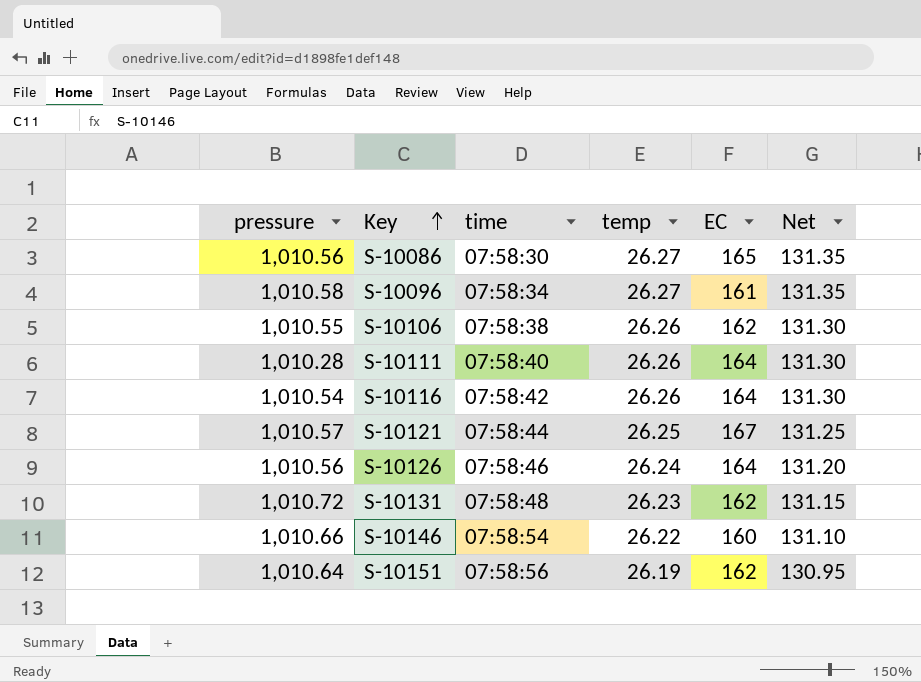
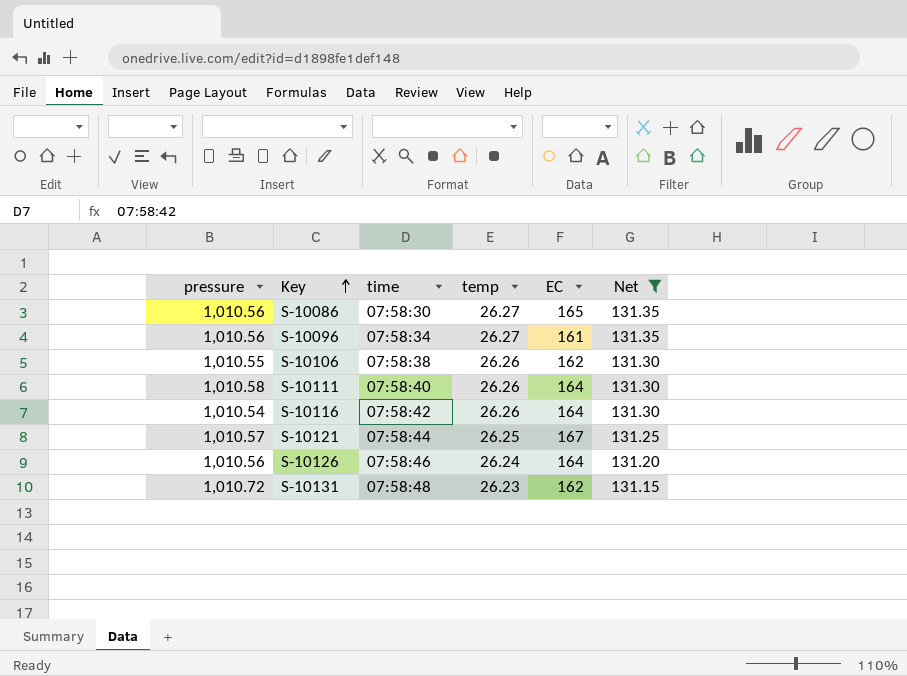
filter: none -> Net >= 131.15
S-10096 | pressure: 1,010.58 -> 1,010.56
S-10111 | pressure: 1,010.28 -> 1,010.58

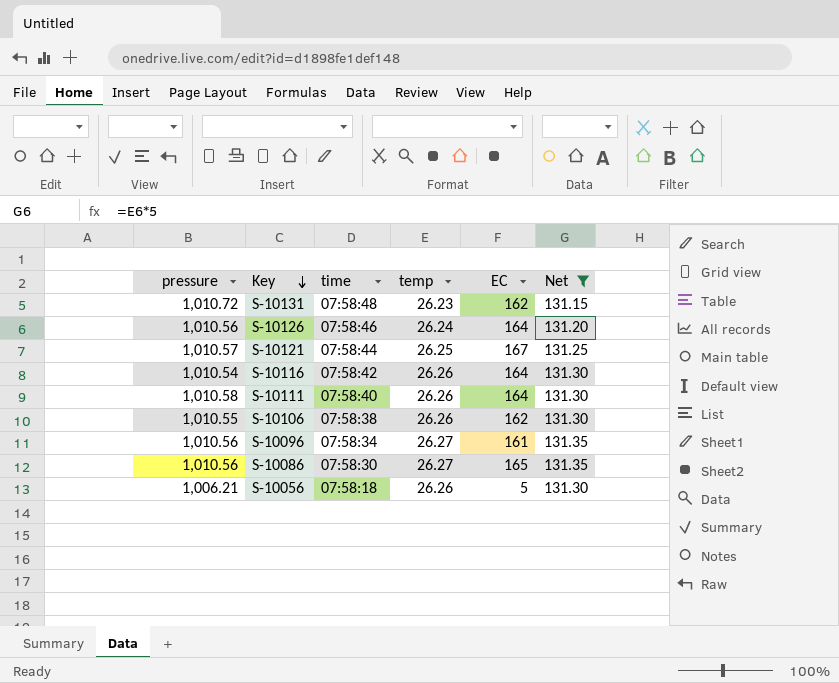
row order: Key ascending -> Key descending
row S-10056: none -> 1,006.21 | 07:58:18 | 26.26 | 5 | 131.30

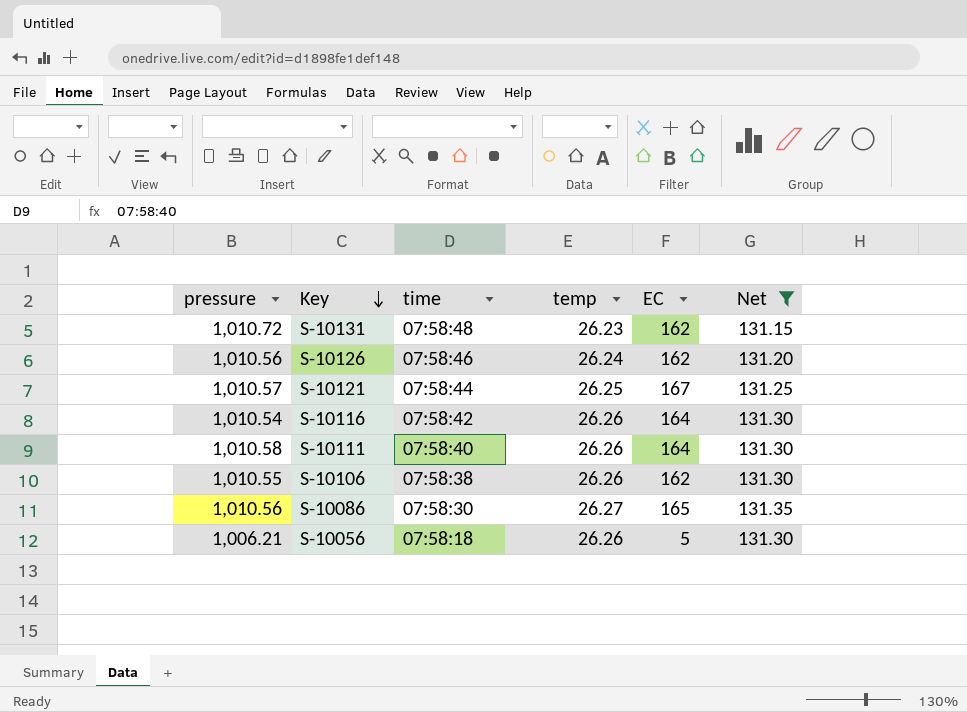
row S-10096: 1,010.56 | 07:58:34 | 26.27 | 161 | 131.35 -> none
S-10126 | EC: 164 -> 162

